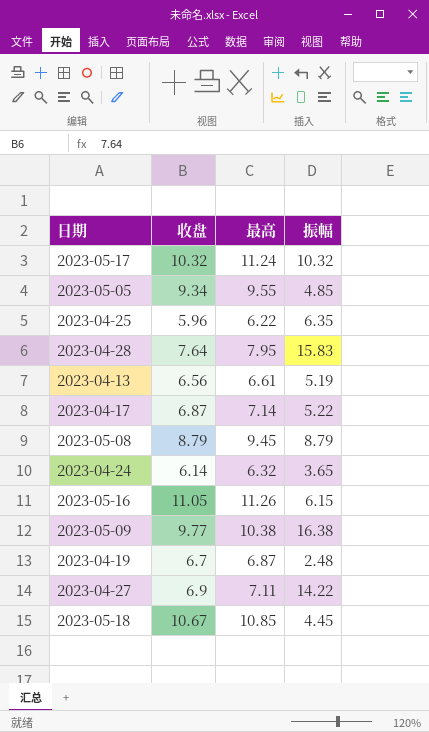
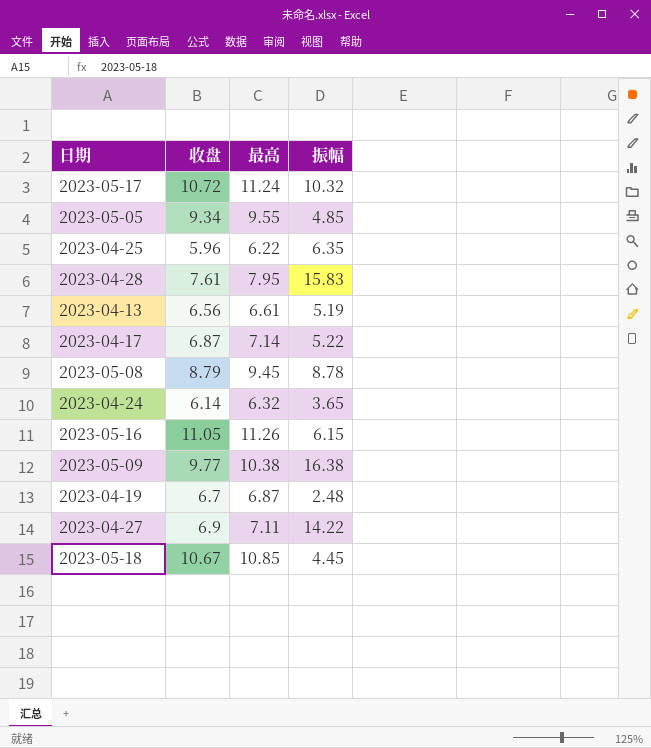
2023-05-17 | 收盘: 10.32 -> 10.72
2023-04-28 | 收盘: 7.64 -> 7.61
2023-05-08 | 振幅: 8.79 -> 8.78

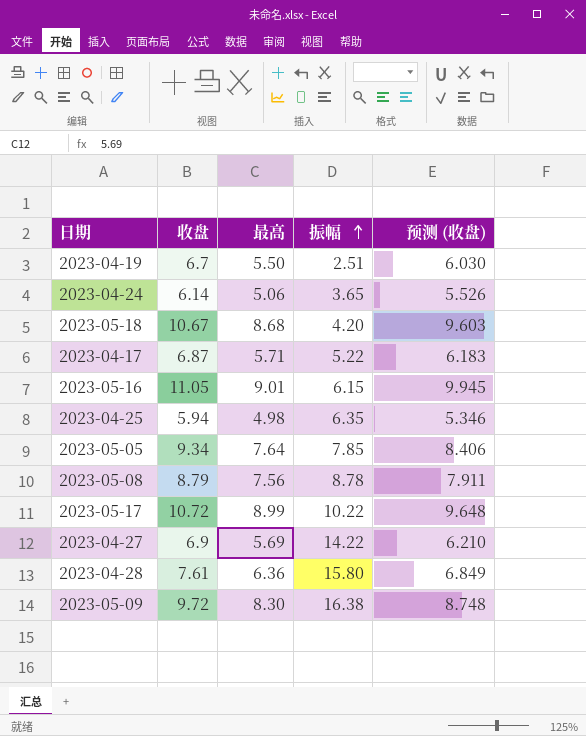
row order: none -> 振幅 ascending
column 预测 (收盘) | formula: none -> [收盘] * 0.9
row 2023-04-13: 6.56 | 6.61 | 5.19 -> none
2023-04-19 | 最高: 6.87 -> 5.50
2023-04-19 | 振幅: 2.48 -> 2.51
2023-04-24 | 最高: 6.32 -> 5.06
2023-05-18 | 最高: 10.85 -> 8.68
2023-05-18 | 振幅: 4.45 -> 4.20
2023-04-17 | 最高: 7.14 -> 5.71
2023-05-16 | 最高: 11.26 -> 9.01
2023-04-25 | 收盘: 5.96 -> 5.94
2023-04-25 | 最高: 6.22 -> 4.98
2023-05-05 | 最高: 9.55 -> 7.64
2023-05-05 | 振幅: 4.85 -> 7.85
2023-05-08 | 最高: 9.45 -> 7.56
2023-05-17 | 最高: 11.24 -> 8.99
2023-05-17 | 振幅: 10.32 -> 10.22
2023-04-27 | 最高: 7.11 -> 5.69
2023-04-28 | 最高: 7.95 -> 6.36
2023-04-28 | 振幅: 15.83 -> 15.80
2023-05-09 | 收盘: 9.77 -> 9.72
2023-05-09 | 最高: 10.38 -> 8.30

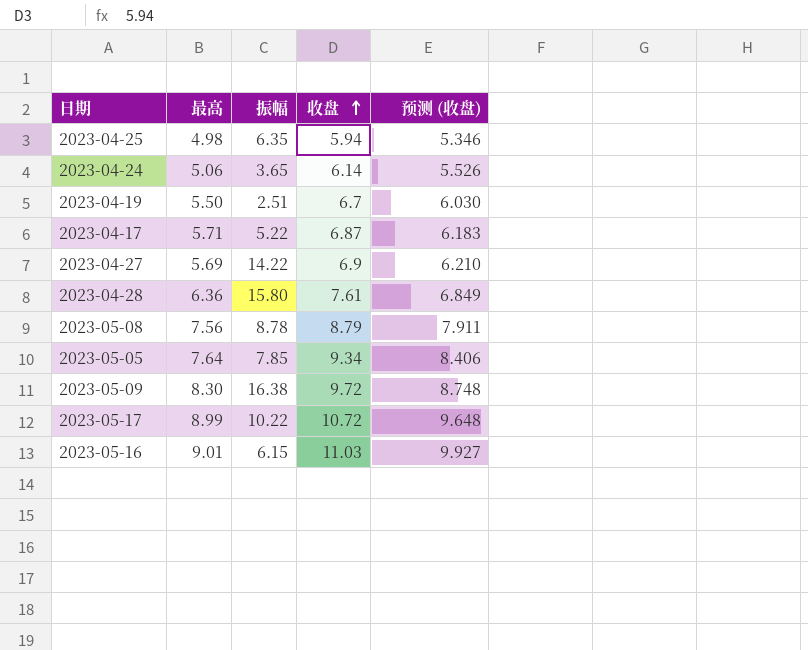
row order: 振幅 ascending -> 收盘 ascending
column 收盘 | position: 2 -> 4
row 2023-05-18: 10.67 | 8.68 | 4.20 | 9.603 -> none
2023-05-16 | 收盘: 11.05 -> 11.03
2023-05-16 | 预测 (收盘): 9.945 -> 9.927

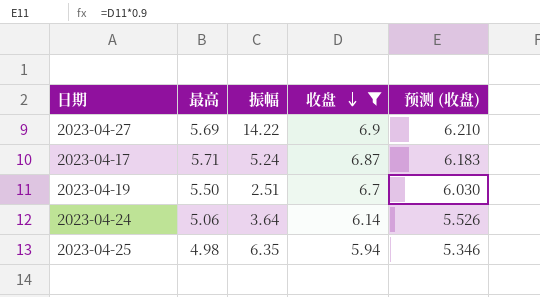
filter: none -> 收盘 <= 6.9
row order: 收盘 ascending -> 收盘 descending
2023-04-17 | 振幅: 5.22 -> 5.24
2023-04-24 | 振幅: 3.65 -> 3.64

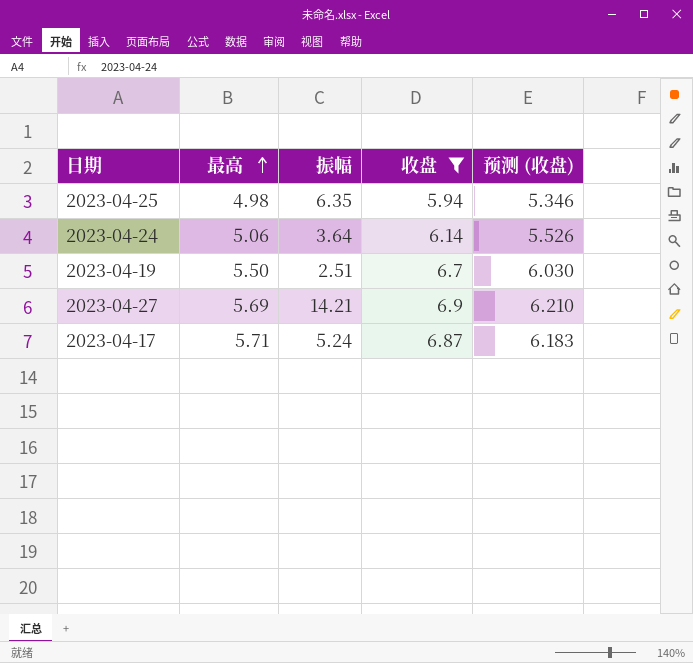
row order: 收盘 descending -> 最高 ascending
2023-04-27 | 振幅: 14.22 -> 14.21

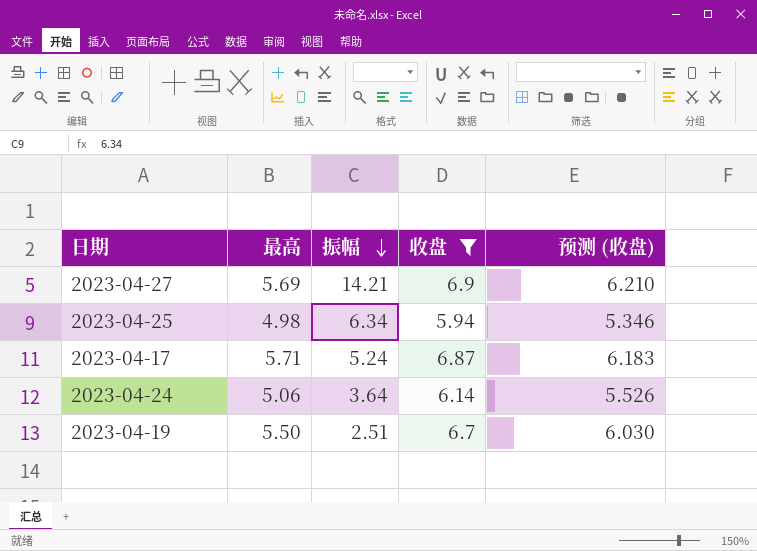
row order: 最高 ascending -> 振幅 descending
2023-04-25 | 振幅: 6.35 -> 6.34

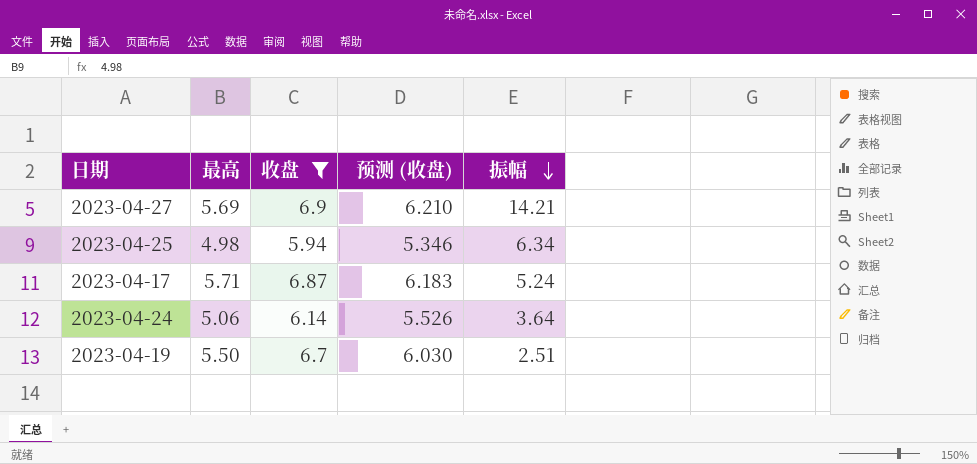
column 振幅 | position: 3 -> 5

